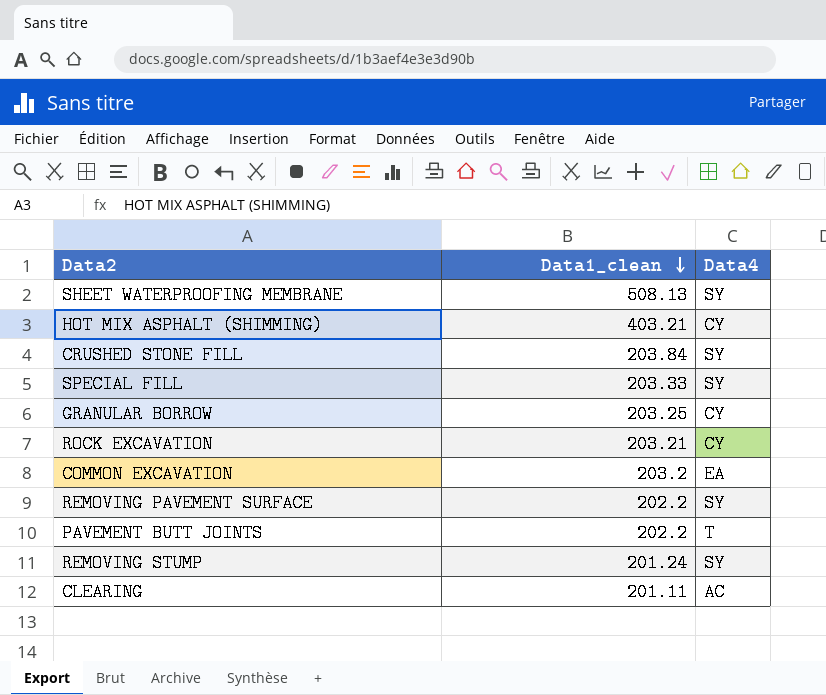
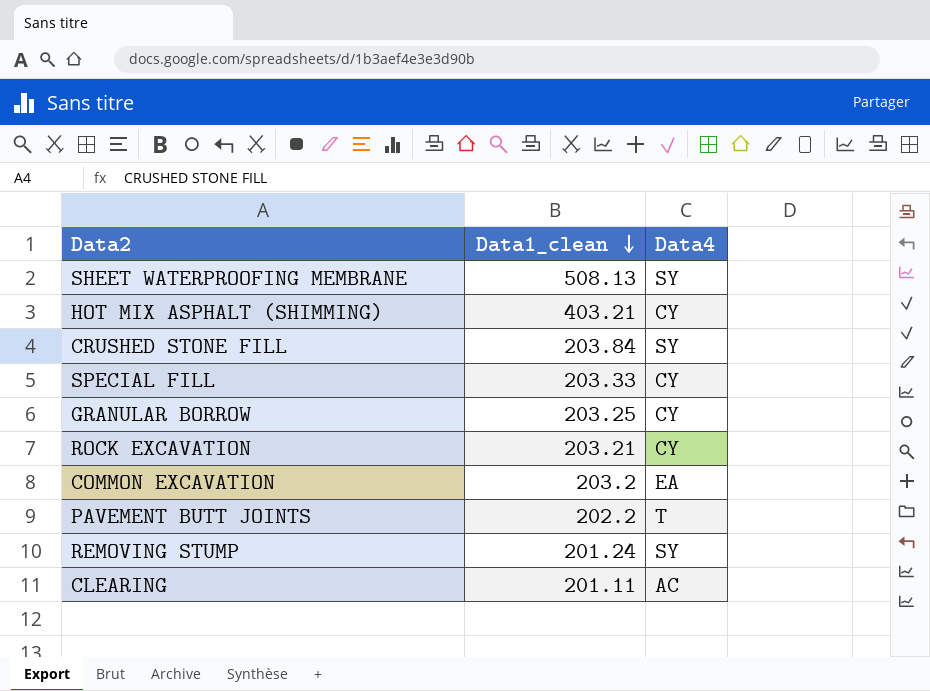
row REMOVING PAVEMENT SURFACE: 202.2 | SY -> none
SPECIAL FILL | Data4: SY -> CY

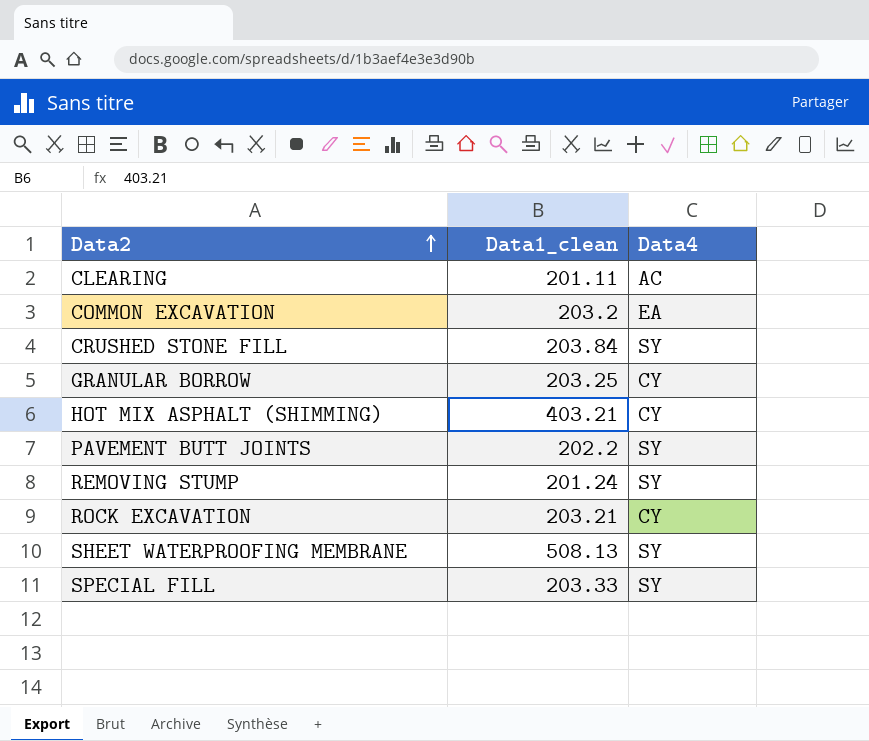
row order: Data1_clean descending -> Data2 ascending
PAVEMENT BUTT JOINTS | Data4: T -> SY
SPECIAL FILL | Data4: CY -> SY

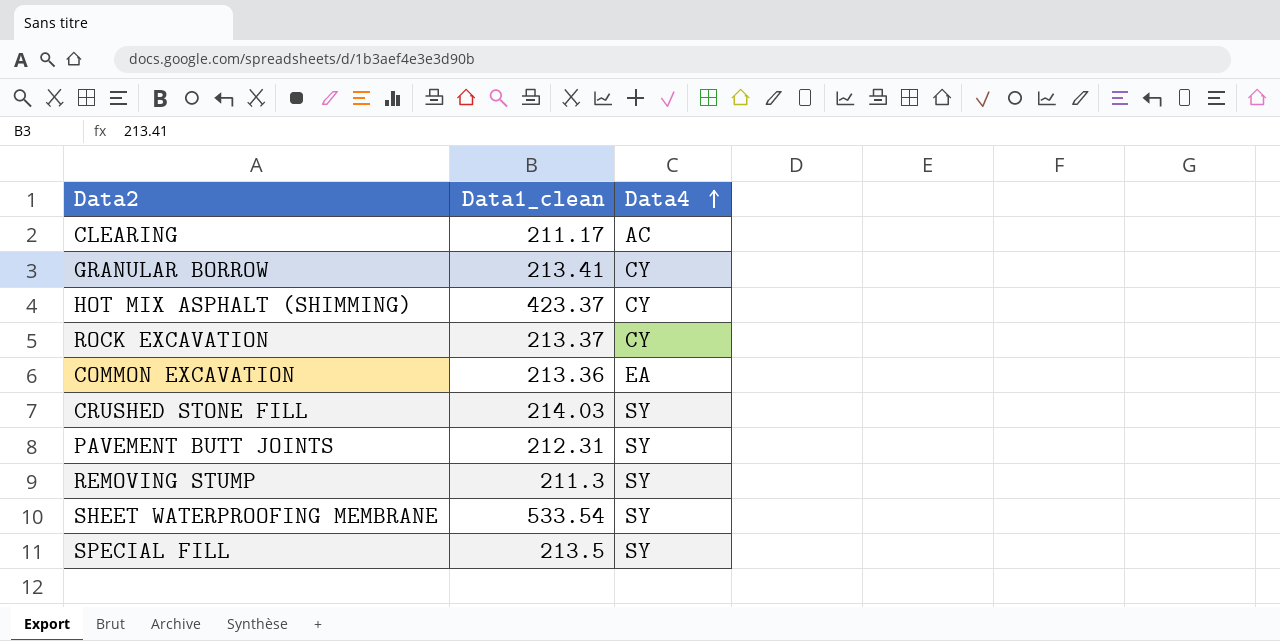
row order: Data2 ascending -> Data4 ascending
CLEARING | Data1_clean: 201.11 -> 211.17
GRANULAR BORROW | Data1_clean: 203.25 -> 213.41
HOT MIX ASPHALT (SHIMMING) | Data1_clean: 403.21 -> 423.37
ROCK EXCAVATION | Data1_clean: 203.21 -> 213.37
COMMON EXCAVATION | Data1_clean: 203.2 -> 213.36
CRUSHED STONE FILL | Data1_clean: 203.84 -> 214.03
PAVEMENT BUTT JOINTS | Data1_clean: 202.2 -> 212.31
REMOVING STUMP | Data1_clean: 201.24 -> 211.3
SHEET WATERPROOFING MEMBRANE | Data1_clean: 508.13 -> 533.54
SPECIAL FILL | Data1_clean: 203.33 -> 213.5

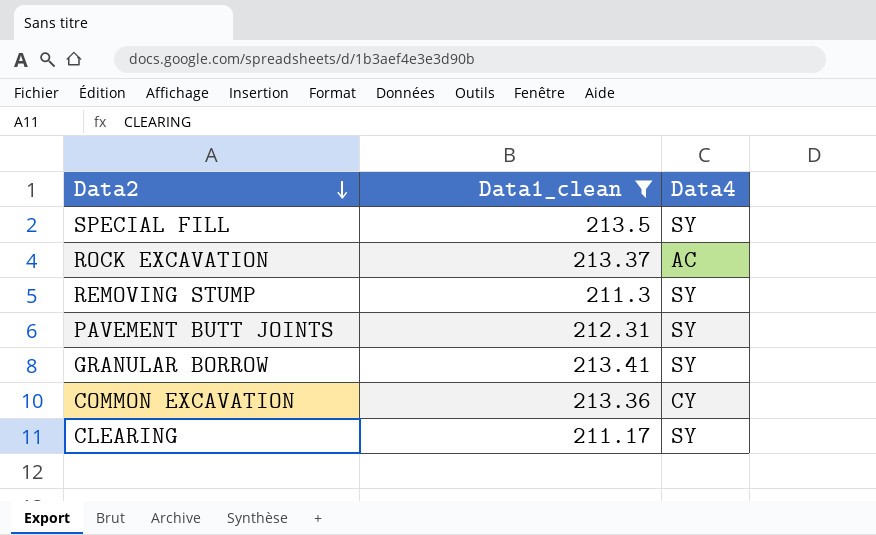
filter: none -> Data1_clean <= 213.5
row order: Data4 ascending -> Data2 descending
ROCK EXCAVATION | Data4: CY -> AC
GRANULAR BORROW | Data4: CY -> SY
COMMON EXCAVATION | Data4: EA -> CY
CLEARING | Data4: AC -> SY

